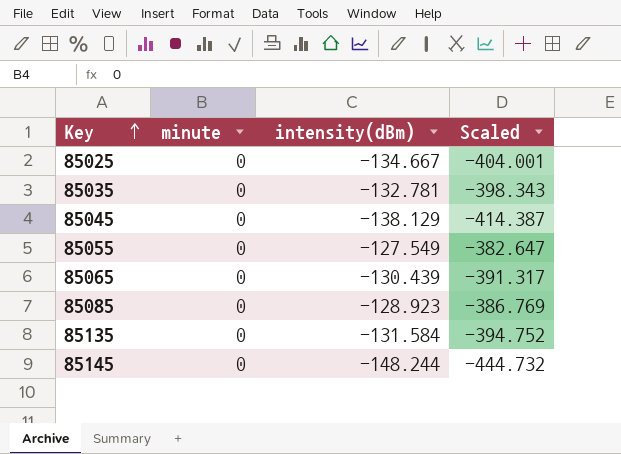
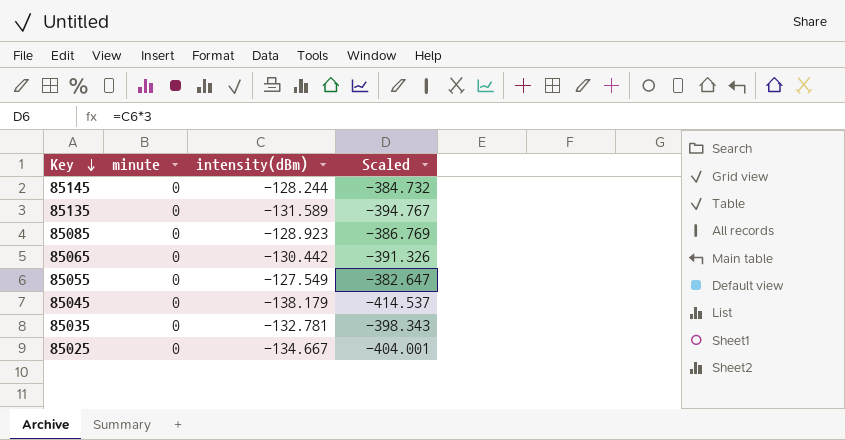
row order: Key ascending -> Key descending
85145 | intensity(dBm): -148.244 -> -128.244
85145 | Scaled: -444.732 -> -384.732
85135 | intensity(dBm): -131.584 -> -131.589
85135 | Scaled: -394.752 -> -394.767
85065 | intensity(dBm): -130.439 -> -130.442
85065 | Scaled: -391.317 -> -391.326
85045 | intensity(dBm): -138.129 -> -138.179
85045 | Scaled: -414.387 -> -414.537

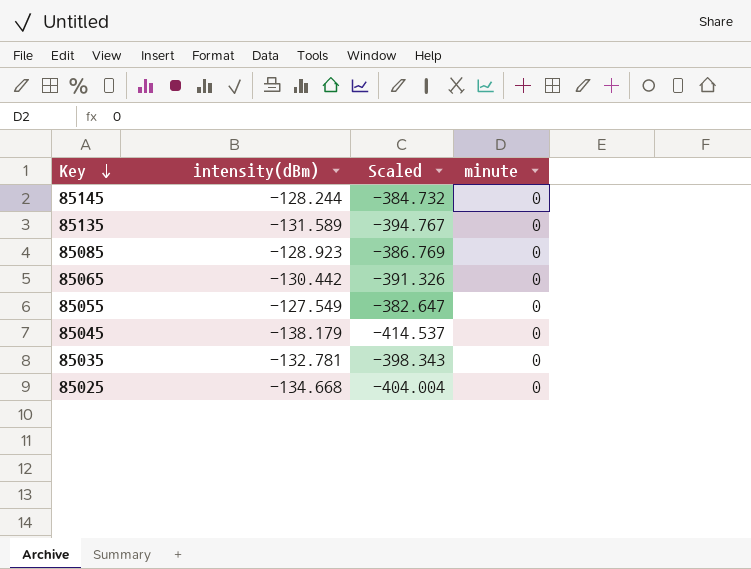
column minute | position: 2 -> 4
85025 | intensity(dBm): -134.667 -> -134.668
85025 | Scaled: -404.001 -> -404.004

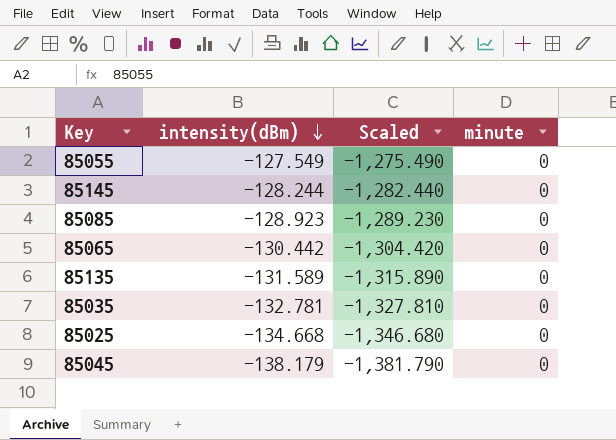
row order: Key descending -> intensity(dBm) descending
column Scaled | formula: [intensity(dBm)] * 3 -> [intensity(dBm)] * 10

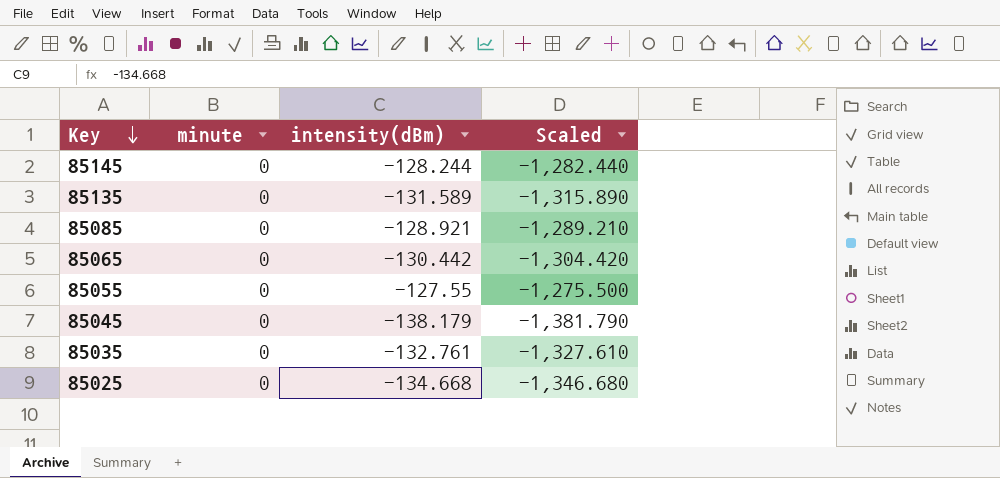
row order: intensity(dBm) descending -> Key descending
column minute | position: 4 -> 2
85085 | intensity(dBm): -128.923 -> -128.921
85085 | Scaled: -1,289.230 -> -1,289.210
85055 | intensity(dBm): -127.549 -> -127.55
85055 | Scaled: -1,275.490 -> -1,275.500
85035 | intensity(dBm): -132.781 -> -132.761
85035 | Scaled: -1,327.810 -> -1,327.610

